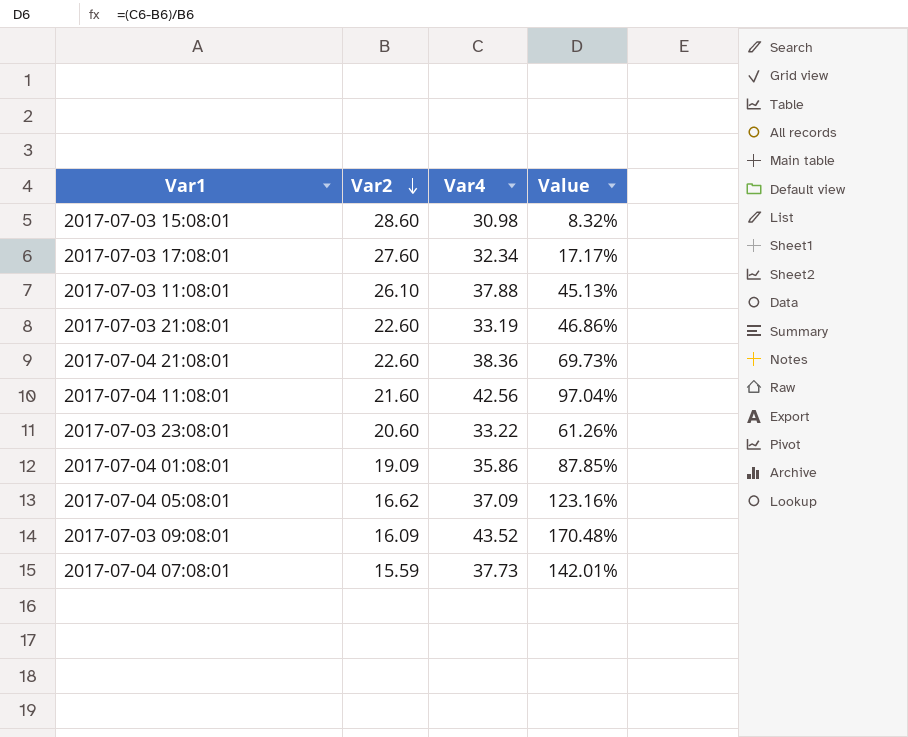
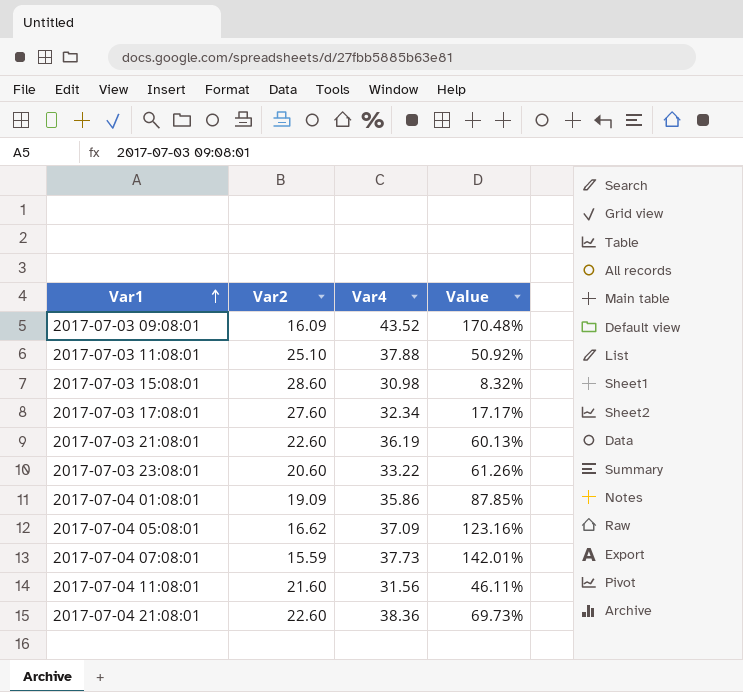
row order: Var2 descending -> Var1 ascending
2017-07-03 11:08:01 | Var2: 26.10 -> 25.10
2017-07-03 11:08:01 | Value: 45.13% -> 50.92%
2017-07-03 21:08:01 | Var4: 33.19 -> 36.19
2017-07-03 21:08:01 | Value: 46.86% -> 60.13%
2017-07-04 11:08:01 | Var4: 42.56 -> 31.56
2017-07-04 11:08:01 | Value: 97.04% -> 46.11%

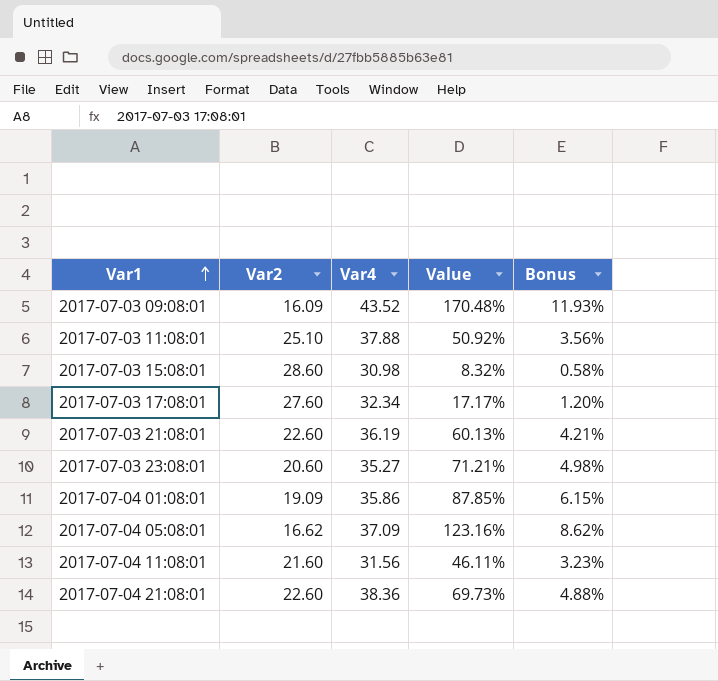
column Bonus | formula: none -> [Value] * 0.07
row 2017-07-04 07:08:01: 15.59 | 37.73 | 142.01% -> none
2017-07-03 23:08:01 | Var4: 33.22 -> 35.27
2017-07-03 23:08:01 | Value: 61.26% -> 71.21%

